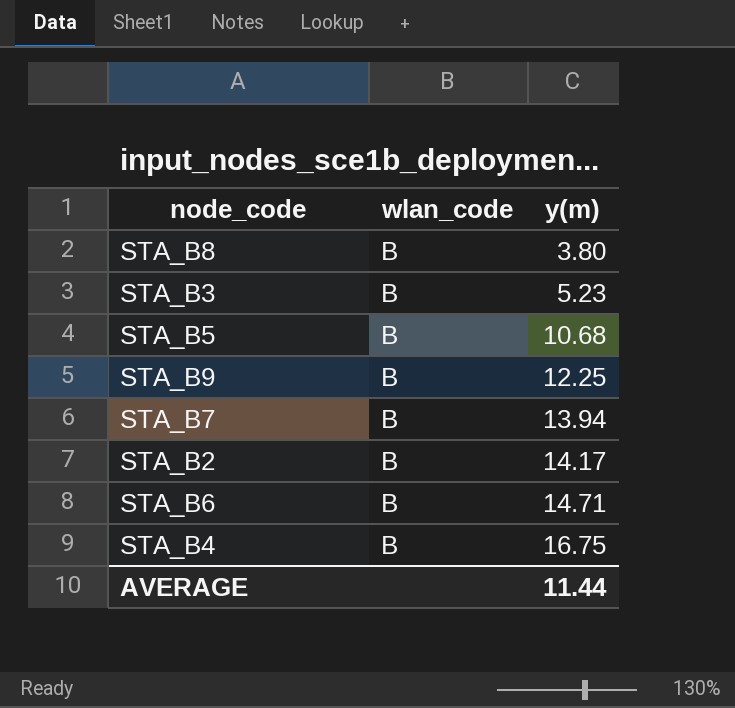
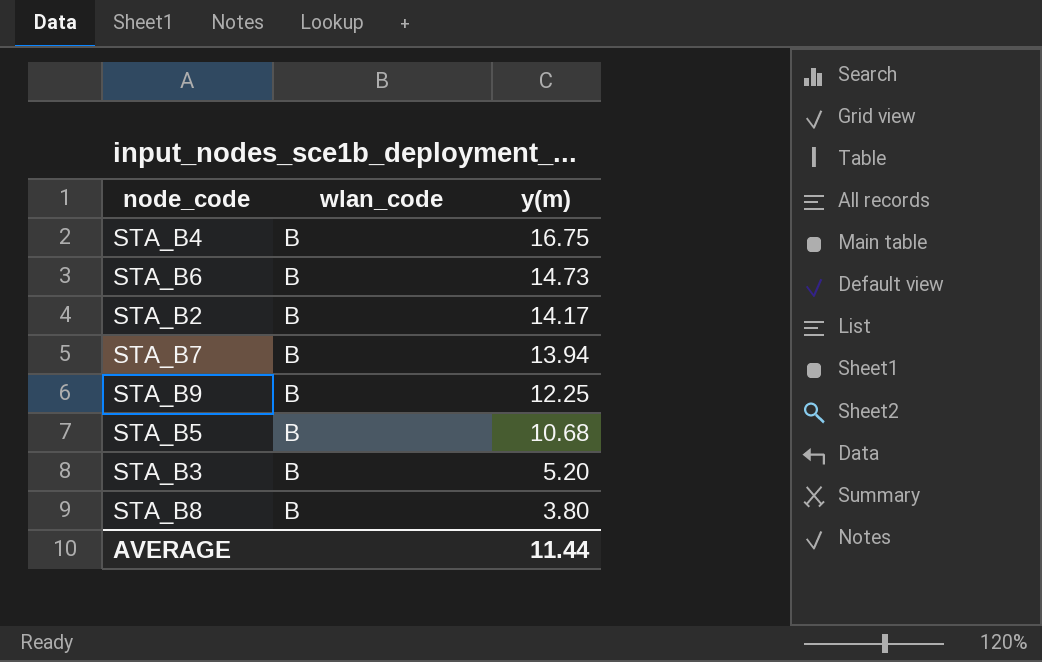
row order: y(m) ascending -> y(m) descending
STA_B6 | y(m): 14.71 -> 14.73
STA_B3 | y(m): 5.23 -> 5.20

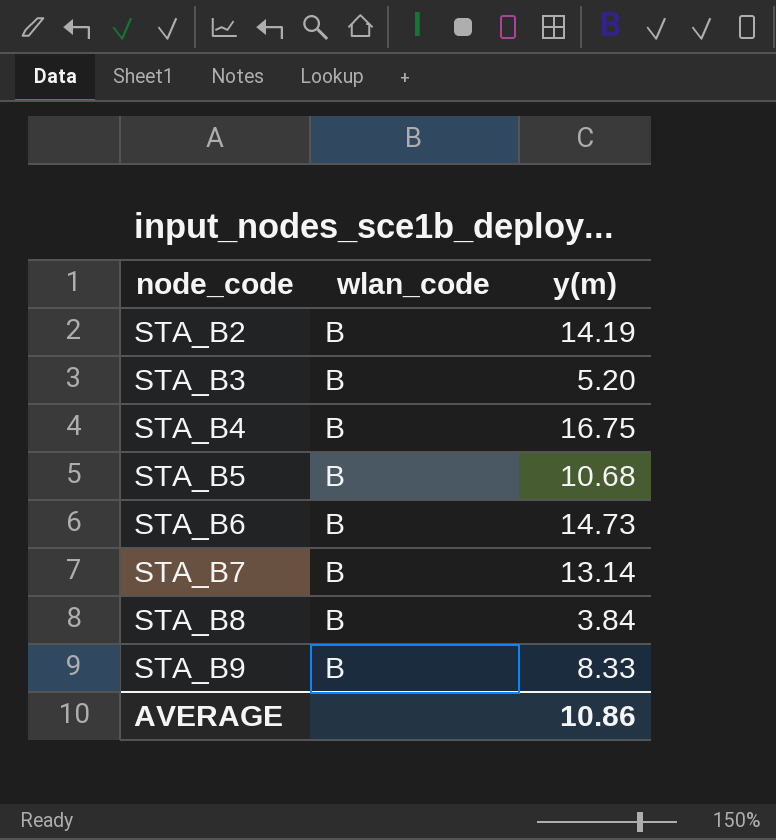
row order: y(m) descending -> node_code ascending
STA_B2 | y(m): 14.17 -> 14.19
STA_B7 | y(m): 13.94 -> 13.14
STA_B8 | y(m): 3.80 -> 3.84
STA_B9 | y(m): 12.25 -> 8.33
AVERAGE | y(m): 11.44 -> 10.86

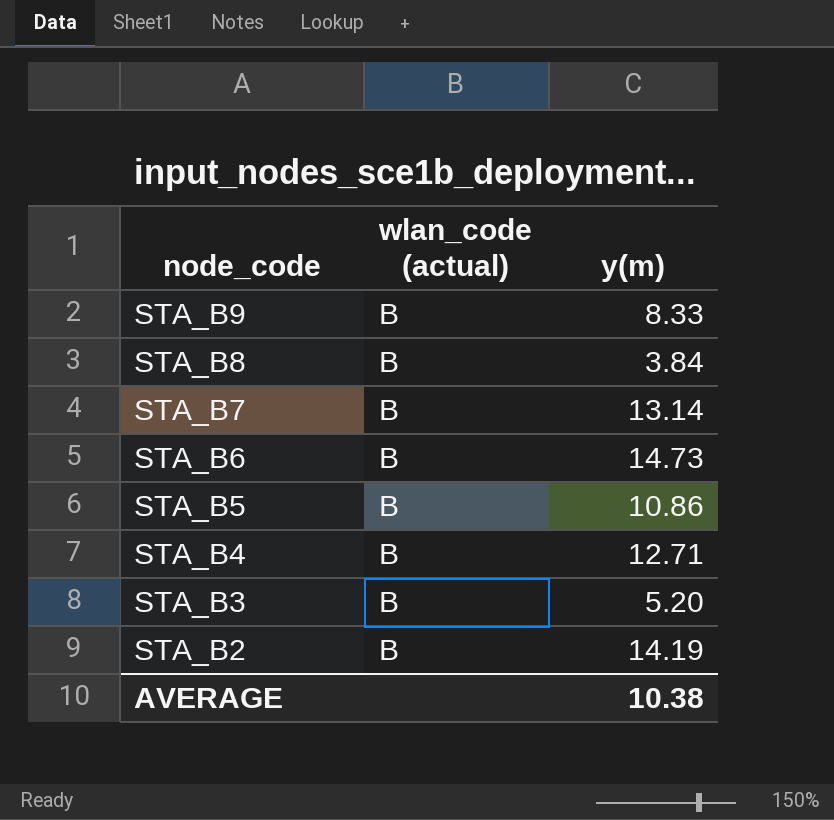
row order: node_code ascending -> node_code descending
column name: wlan_code -> wlan_code (actual)
STA_B5 | y(m): 10.68 -> 10.86
STA_B4 | y(m): 16.75 -> 12.71
AVERAGE | y(m): 10.86 -> 10.38

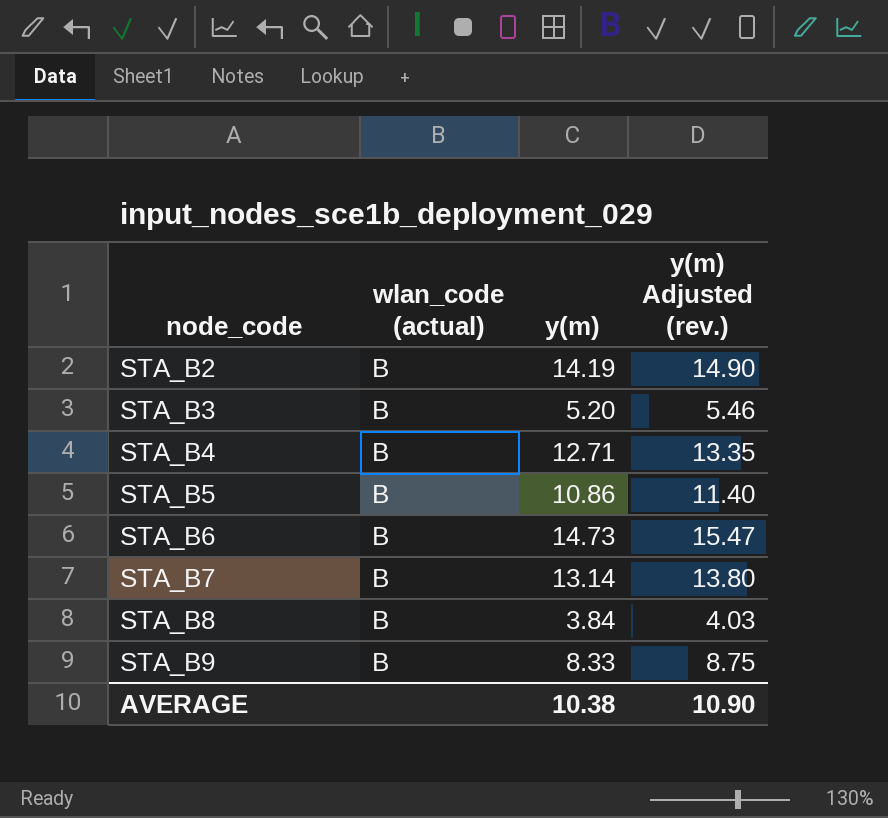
row order: node_code descending -> node_code ascending
column y(m) Adjusted (rev.) | formula: none -> [y(m)] * 1.05

